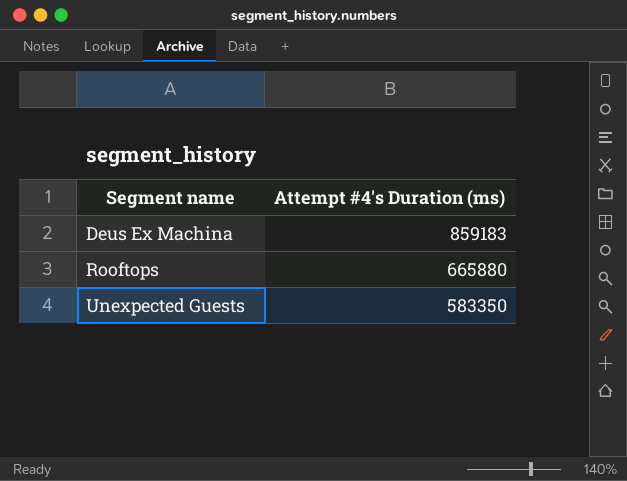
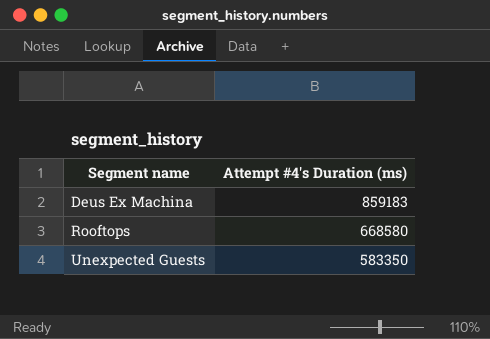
Rooftops | Attempt #4's Duration (ms): 665880 -> 668580

